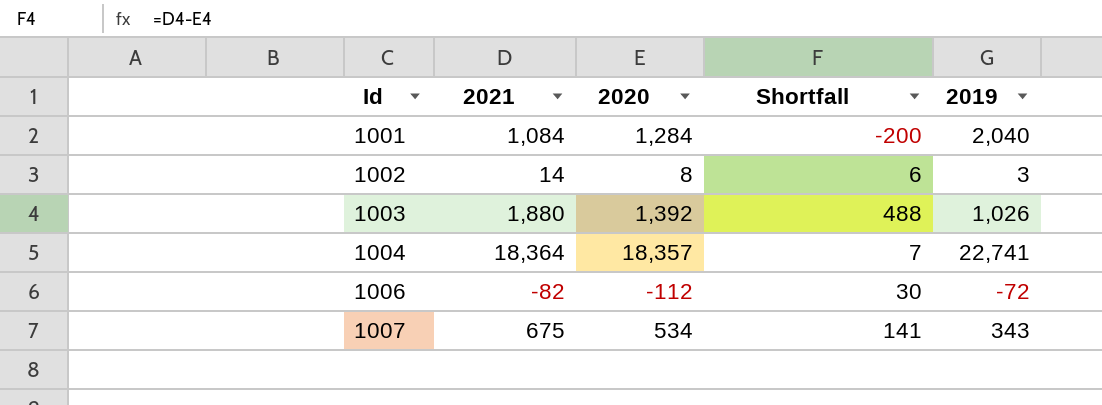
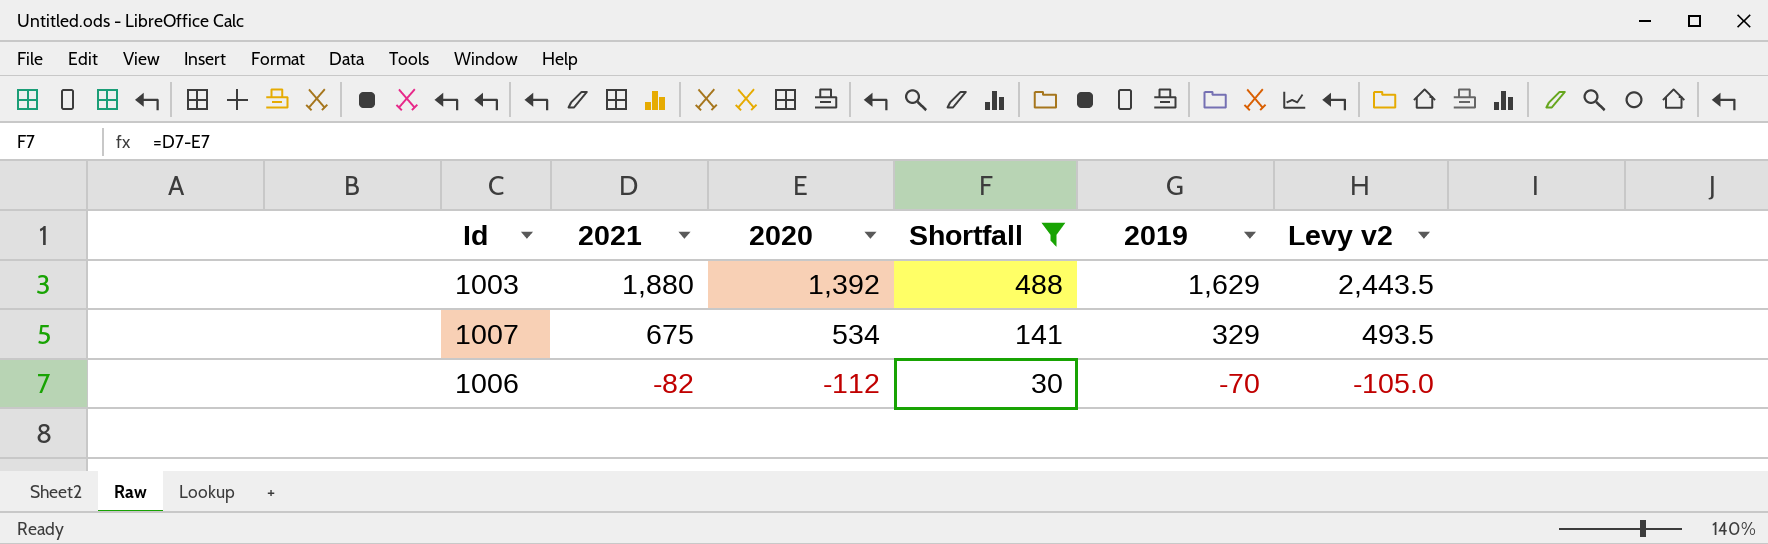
filter: none -> Shortfall >= 30
row order: Id ascending -> 2021 descending
column Levy v2 | formula: none -> [2019] * 1.5
1003 | 2019: 1,026 -> 1,629
1007 | 2019: 343 -> 329
1006 | 2019: -72 -> -70

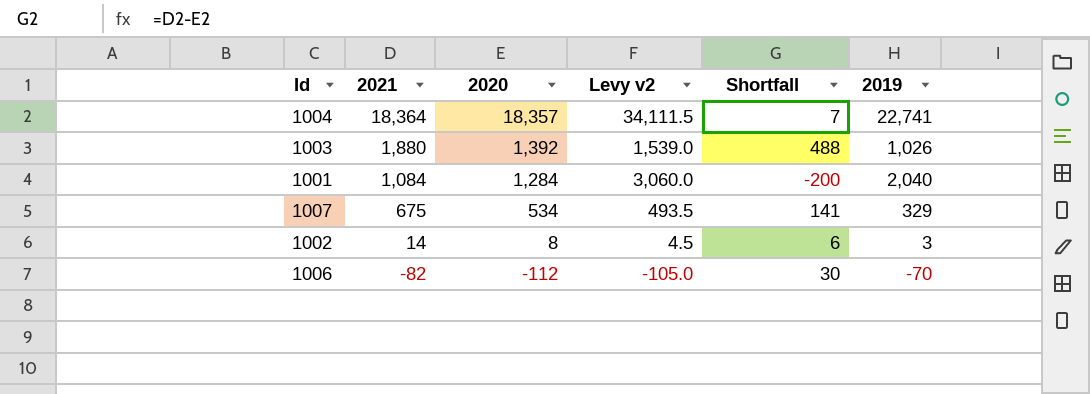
filter: Shortfall >= 30 -> none
column Levy v2 | position: 6 -> 4
1003 | Levy v2: 2,443.5 -> 1,539.0
1003 | 2019: 1,629 -> 1,026

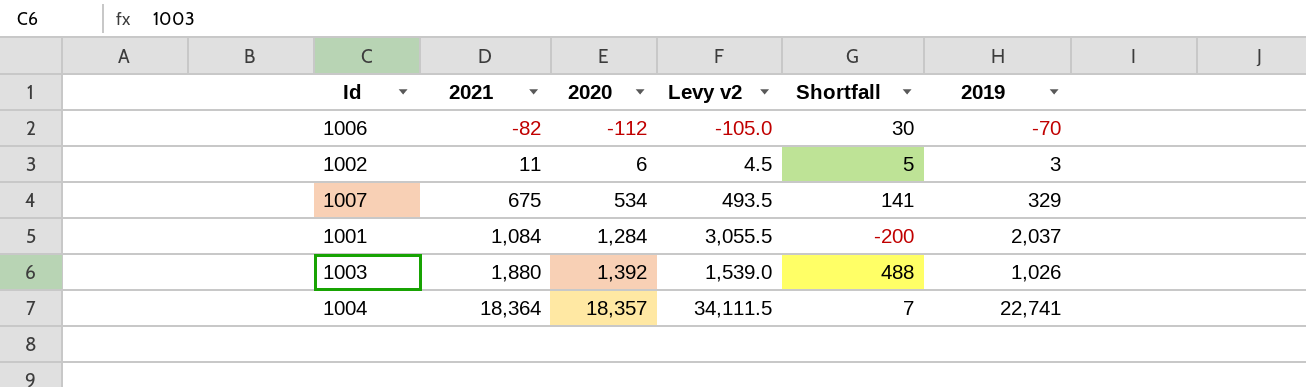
row order: 2021 descending -> 2021 ascending
1002 | 2021: 14 -> 11
1002 | 2020: 8 -> 6
1002 | Shortfall: 6 -> 5
1001 | Levy v2: 3,060.0 -> 3,055.5
1001 | 2019: 2,040 -> 2,037

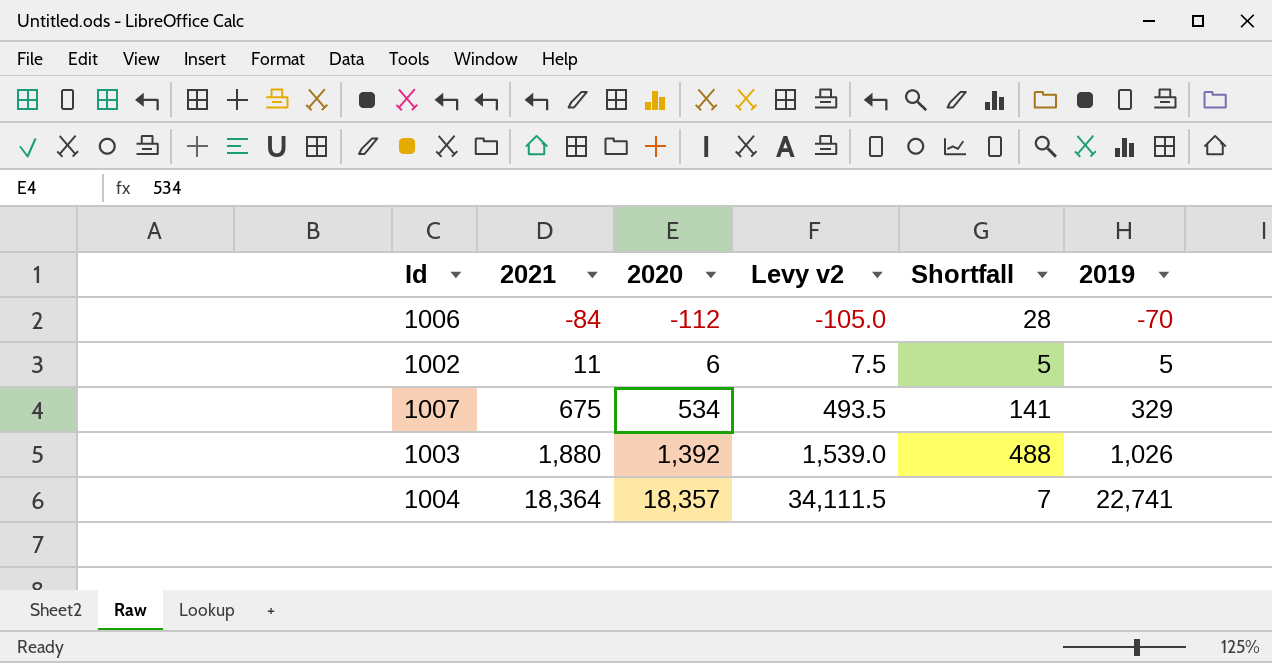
row 1001: 1,084 | 1,284 | 3,055.5 | -200 | 2,037 -> none
1006 | 2021: -82 -> -84
1006 | Shortfall: 30 -> 28
1002 | Levy v2: 4.5 -> 7.5
1002 | 2019: 3 -> 5

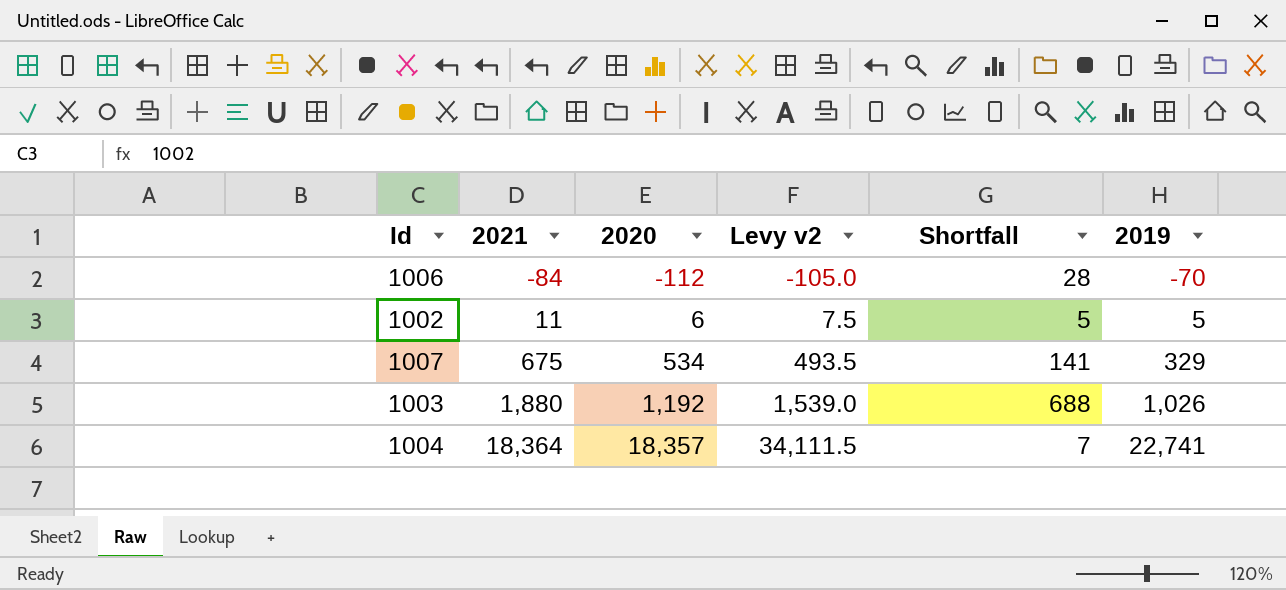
1003 | 2020: 1,392 -> 1,192
1003 | Shortfall: 488 -> 688

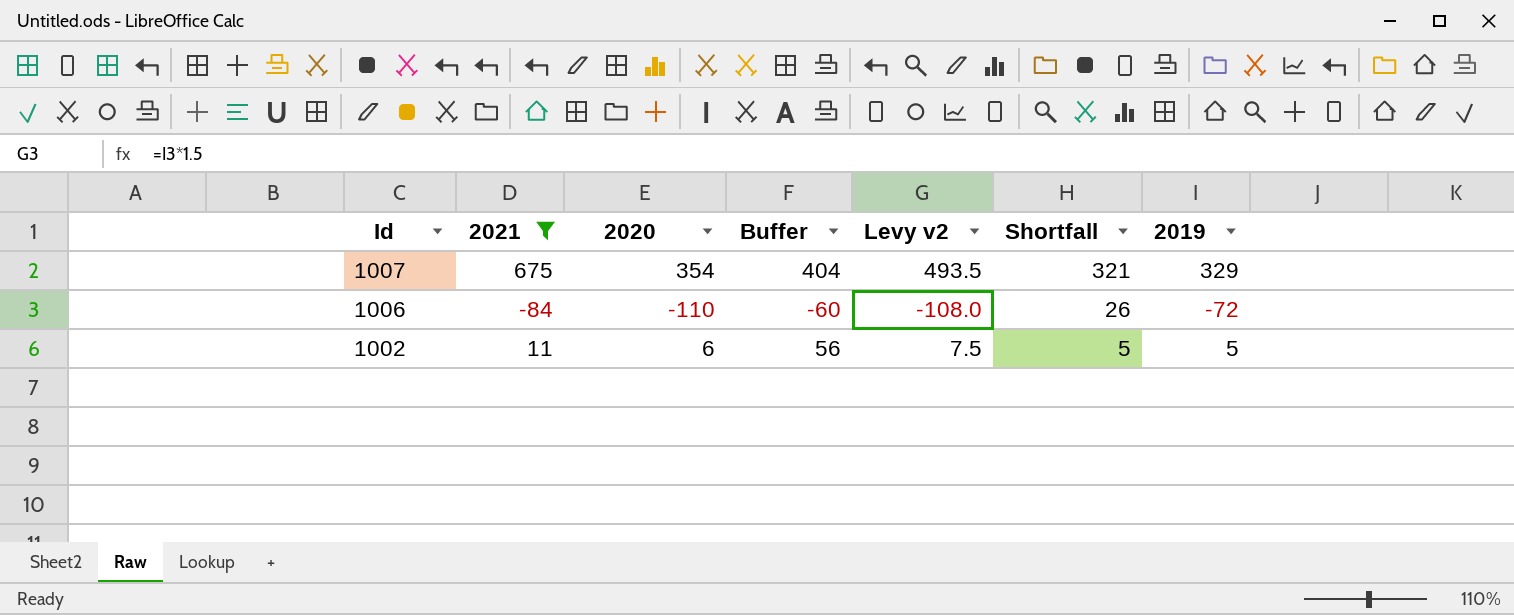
filter: none -> 2021 <= 675
row order: 2021 ascending -> Id descending
column Buffer | formula: none -> [2020] + 50
1007 | 2020: 534 -> 354
1007 | Shortfall: 141 -> 321
1006 | 2020: -112 -> -110
1006 | Levy v2: -105.0 -> -108.0
1006 | Shortfall: 28 -> 26
1006 | 2019: -70 -> -72

